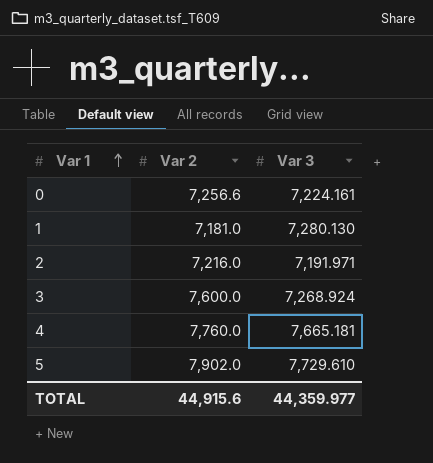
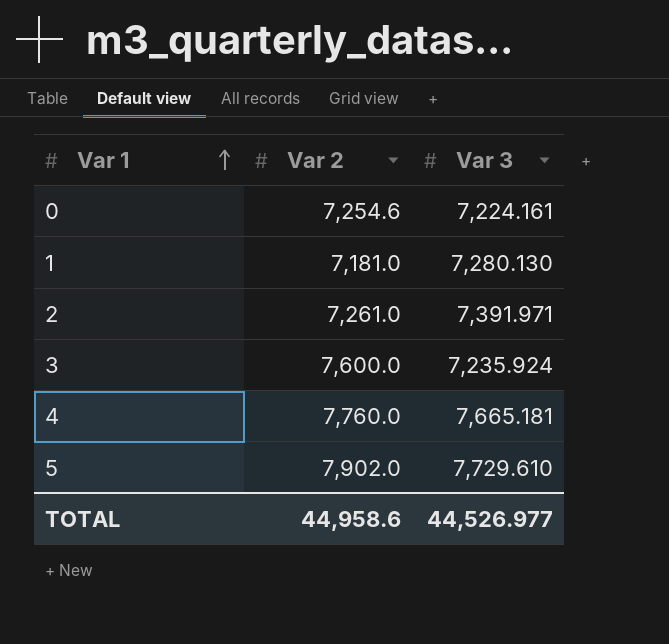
0 | Var 2: 7,256.6 -> 7,254.6
2 | Var 2: 7,216.0 -> 7,261.0
2 | Var 3: 7,191.971 -> 7,391.971
3 | Var 3: 7,268.924 -> 7,235.924
TOTAL | Var 2: 44,915.6 -> 44,958.6
TOTAL | Var 3: 44,359.977 -> 44,526.977

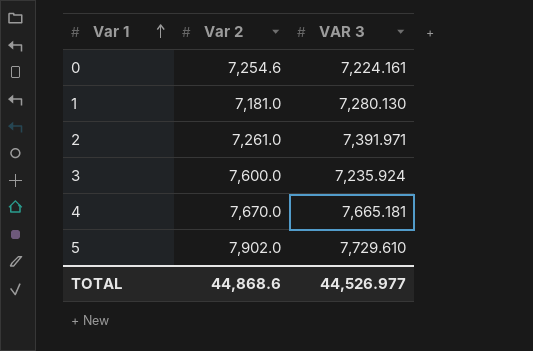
column name: Var 3 -> VAR 3
4 | Var 2: 7,760.0 -> 7,670.0
TOTAL | Var 2: 44,958.6 -> 44,868.6

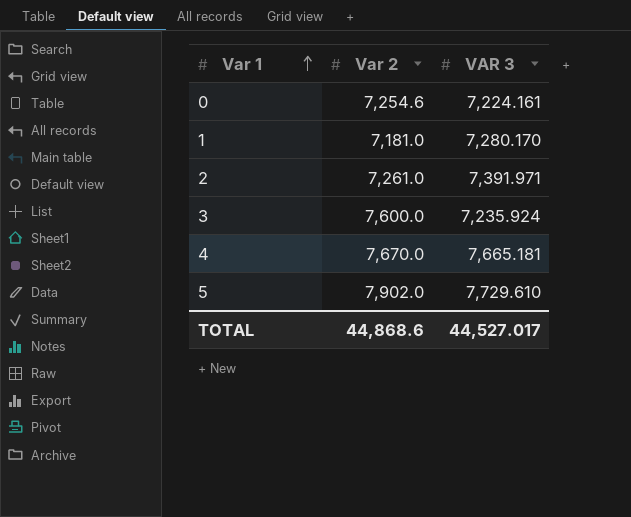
1 | VAR 3: 7,280.130 -> 7,280.170
TOTAL | VAR 3: 44,526.977 -> 44,527.017

